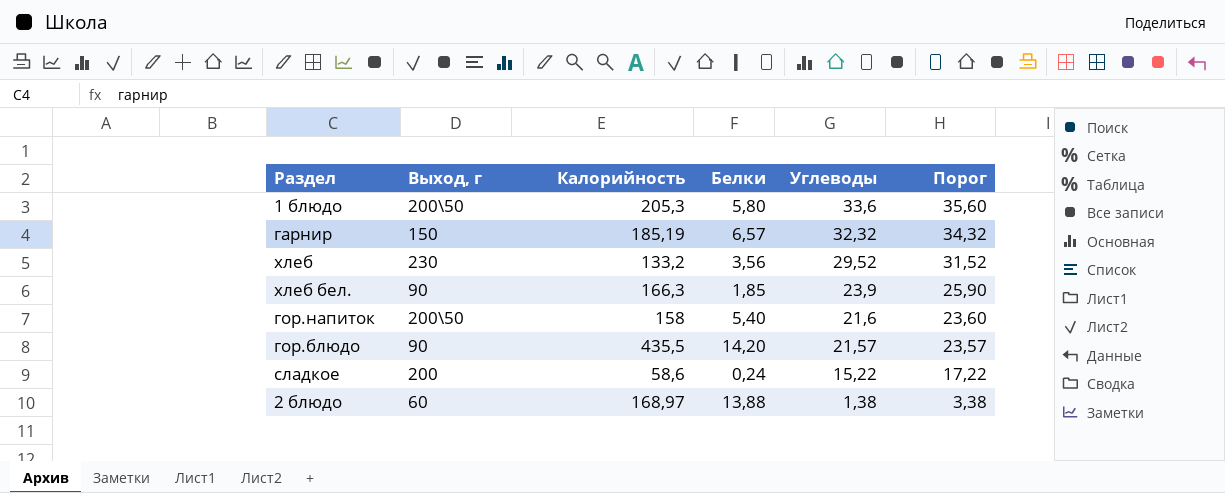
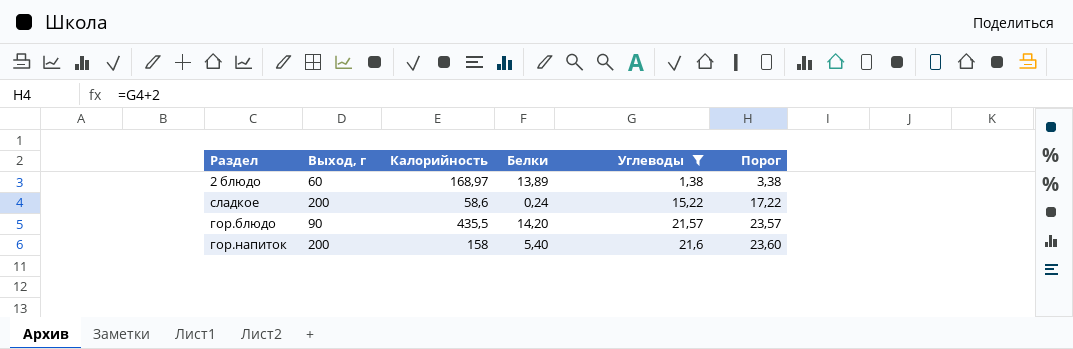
filter: none -> Углеводы <= 21,6
row order: Углеводы descending -> Углеводы ascending
2 блюдо | Белки: 13,88 -> 13,89
гор.напиток | Выход, г: 200\50 -> 200

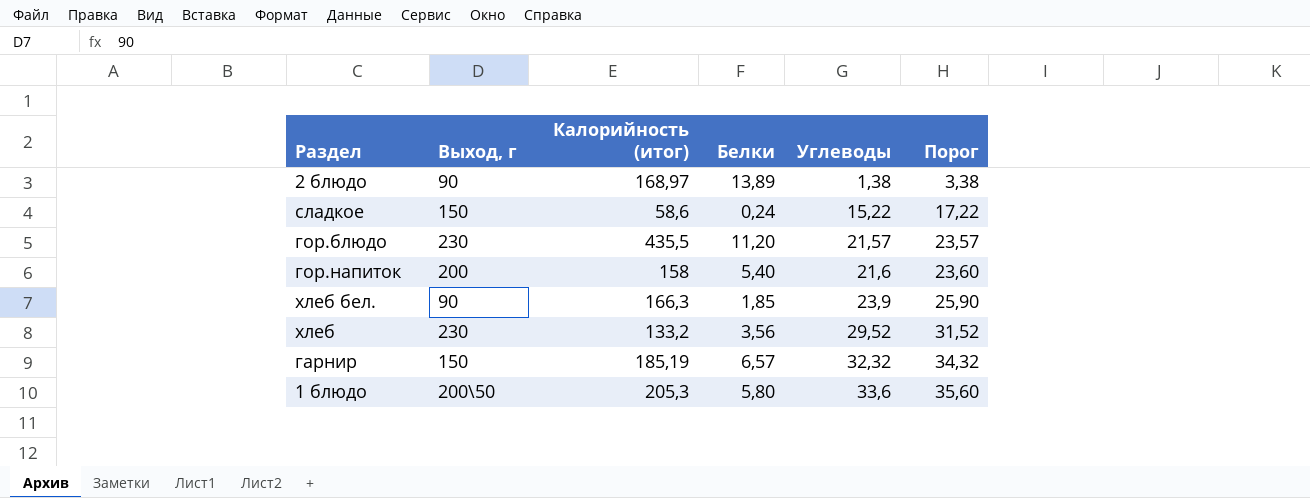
filter: Углеводы <= 21,6 -> none
column name: Калорийность -> Калорийность (итог)
2 блюдо | Выход, г: 60 -> 90
сладкое | Выход, г: 200 -> 150
гор.блюдо | Выход, г: 90 -> 230
гор.блюдо | Белки: 14,20 -> 11,20

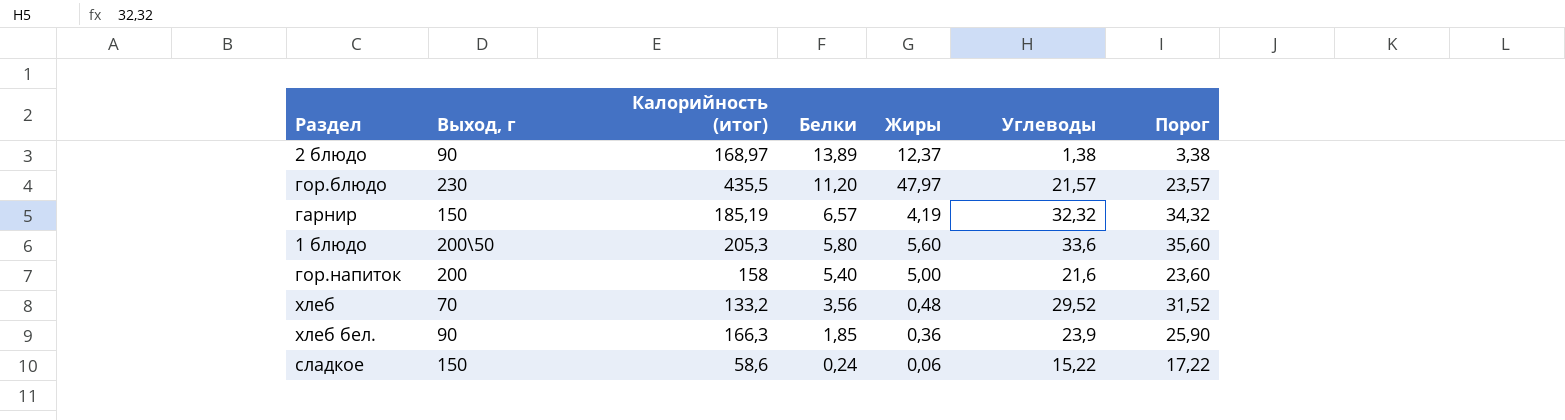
row order: Углеводы ascending -> Белки descending
column Жиры | position: none -> 5
хлеб | Выход, г: 230 -> 70

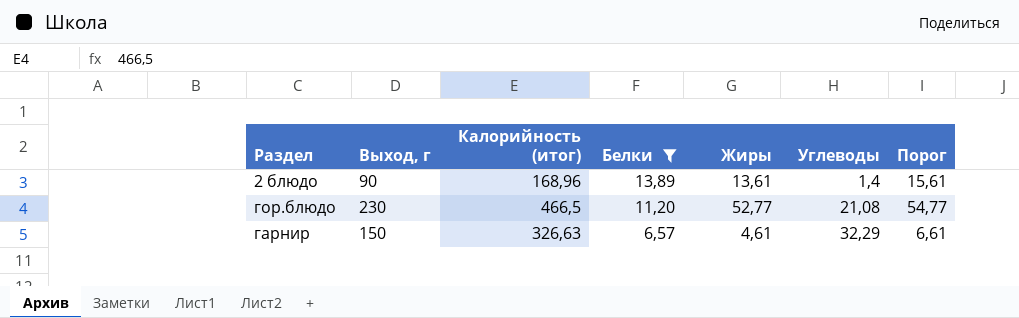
filter: none -> Белки >= 6,57
column Порог | formula: [Углеводы] + 2 -> [Жиры] + 2
2 блюдо | Калорийность (итог): 168,97 -> 168,96
2 блюдо | Жиры: 12,37 -> 13,61
2 блюдо | Углеводы: 1,38 -> 1,4
гор.блюдо | Калорийность (итог): 435,5 -> 466,5
гор.блюдо | Жиры: 47,97 -> 52,77
гор.блюдо | Углеводы: 21,57 -> 21,08
гарнир | Калорийность (итог): 185,19 -> 326,63
гарнир | Жиры: 4,19 -> 4,61
гарнир | Углеводы: 32,32 -> 32,29

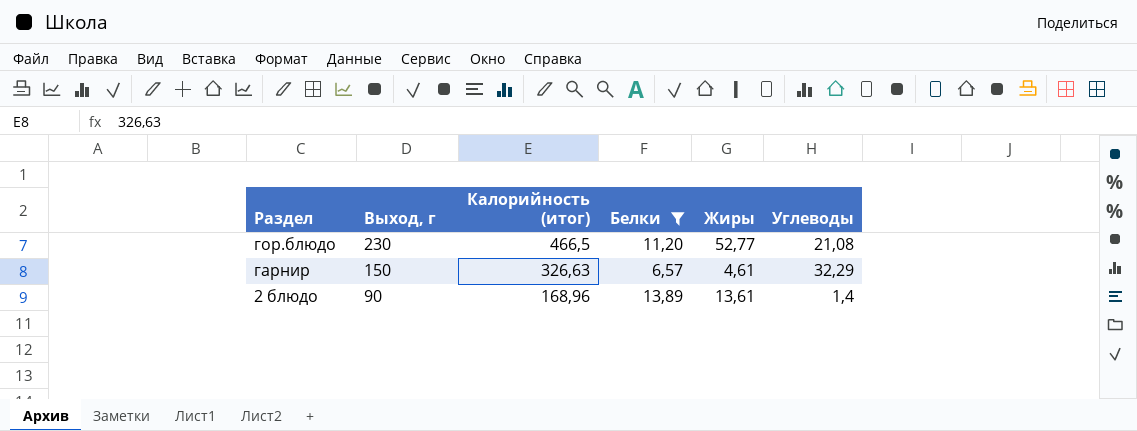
row order: Белки descending -> Раздел descending
column Порог | formula: [Жиры] + 2 -> none

